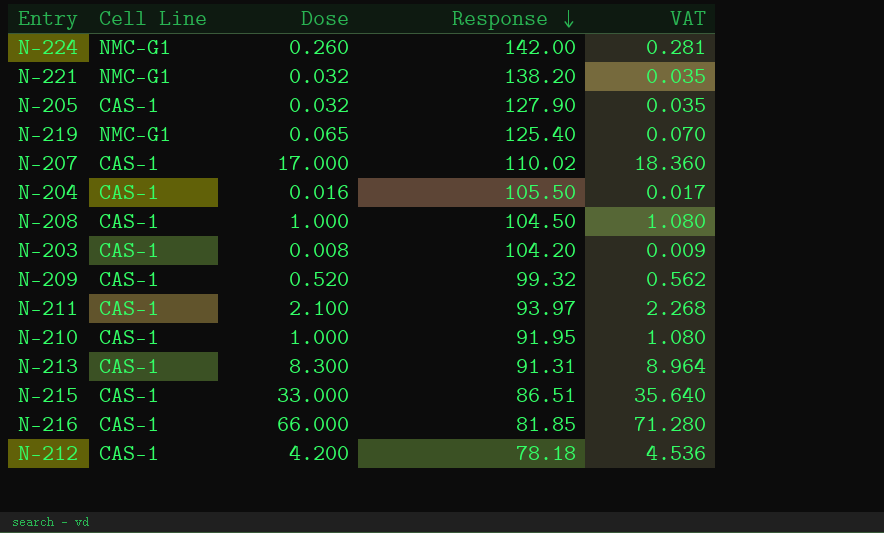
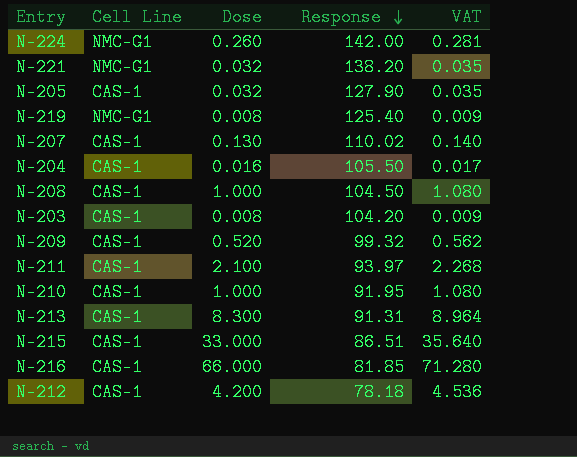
N-219 | Dose: 0.065 -> 0.008
N-219 | VAT: 0.070 -> 0.009
N-207 | Dose: 17.000 -> 0.130
N-207 | VAT: 18.360 -> 0.140

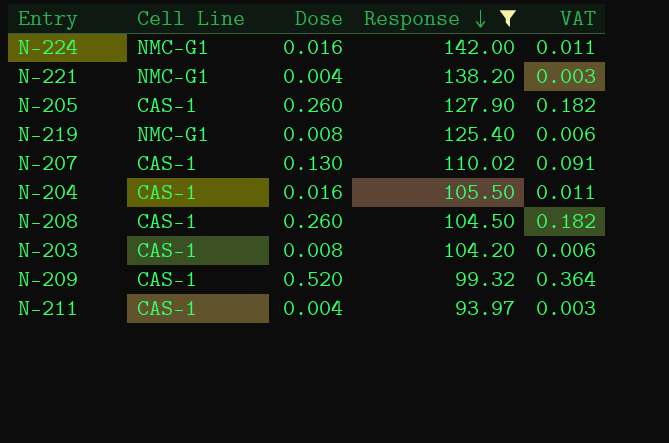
filter: none -> Response >= 93.97
column VAT | formula: [Dose] * 1.08 -> [Dose] * 0.7
N-224 | Dose: 0.260 -> 0.016
N-221 | Dose: 0.032 -> 0.004
N-205 | Dose: 0.032 -> 0.260
N-208 | Dose: 1.000 -> 0.260
N-211 | Dose: 2.100 -> 0.004

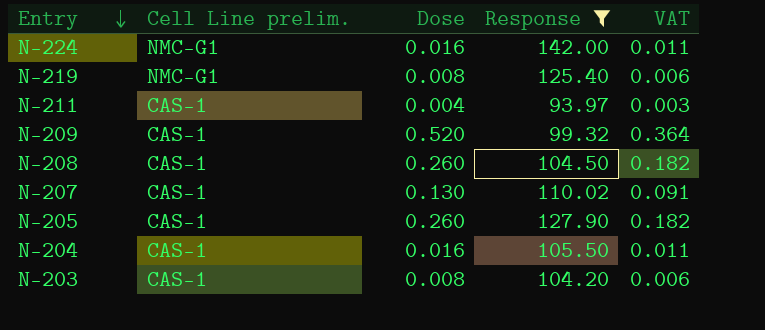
row order: Response descending -> Entry descending
column name: Cell Line -> Cell Line prelim.
row N-221: NMC-G1 | 0.004 | 138.20 | 0.003 -> none

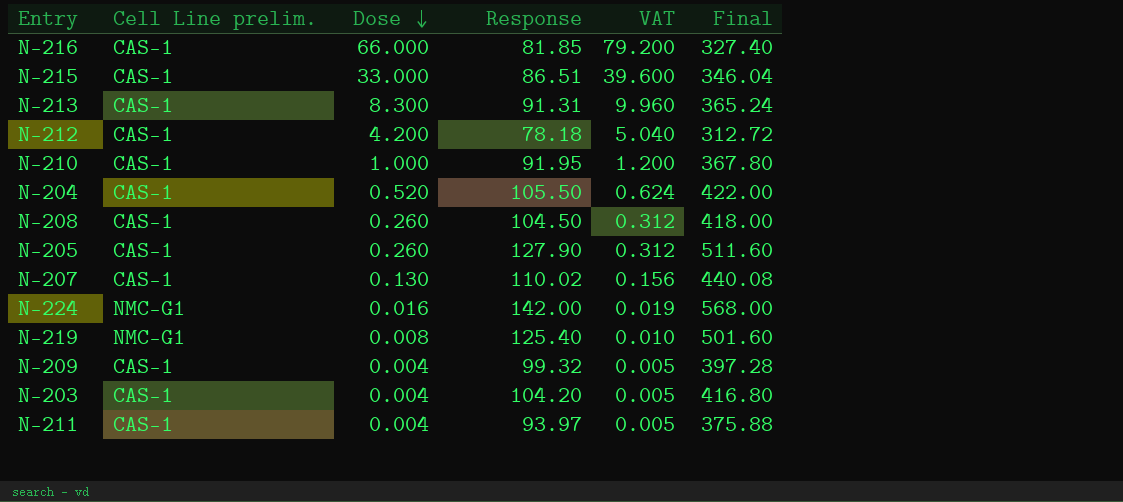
filter: Response >= 93.97 -> none
row order: Entry descending -> Dose descending
column VAT | formula: [Dose] * 0.7 -> [Dose] * 1.2
column Final | formula: none -> [Response] * 4
N-204 | Dose: 0.016 -> 0.520
N-209 | Dose: 0.520 -> 0.004
N-203 | Dose: 0.008 -> 0.004

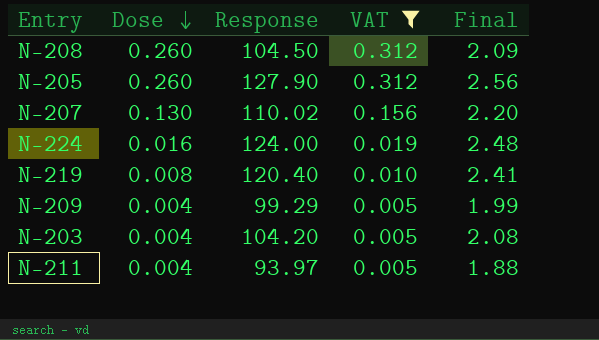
filter: none -> VAT <= 0.312
column Cell Line prelim. | position: 2 -> none
column Final | formula: [Response] * 4 -> [Response] * 0.02
N-224 | Response: 142.00 -> 124.00
N-219 | Response: 125.40 -> 120.40
N-209 | Response: 99.32 -> 99.29

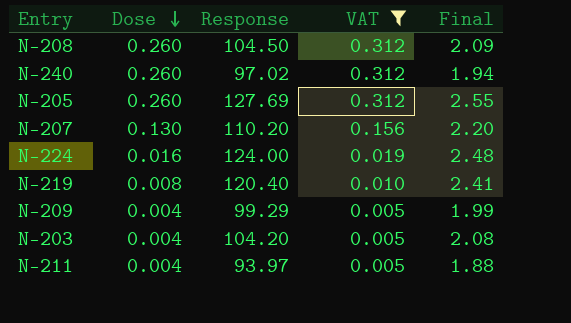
row N-240: none -> 0.260 | 97.02 | 0.312 | 1.94
N-205 | Response: 127.90 -> 127.69
N-205 | Final: 2.56 -> 2.55
N-207 | Response: 110.02 -> 110.20

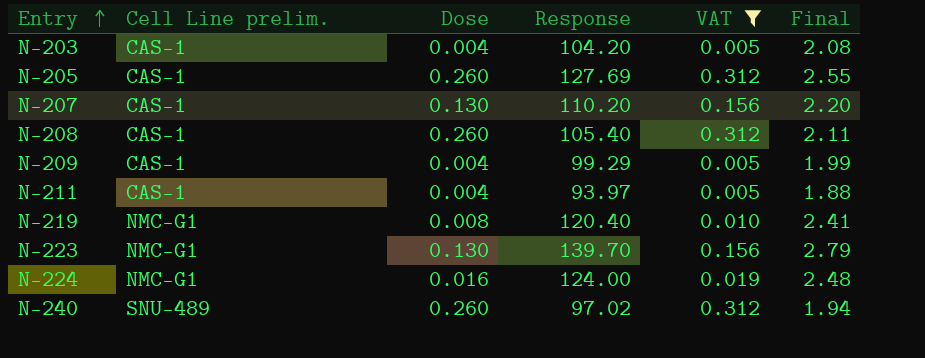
row order: Dose descending -> Entry ascending
column Cell Line prelim. | position: none -> 2
N-208 | Response: 104.50 -> 105.40
N-208 | Final: 2.09 -> 2.11
row N-223: none -> NMC-G1 | 0.130 | 139.70 | 0.156 | 2.79

